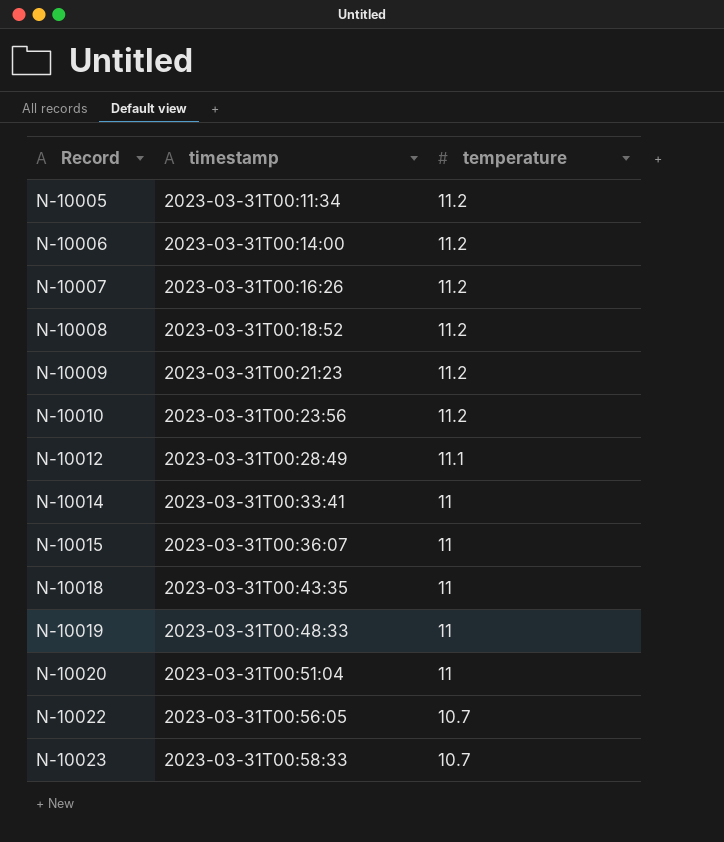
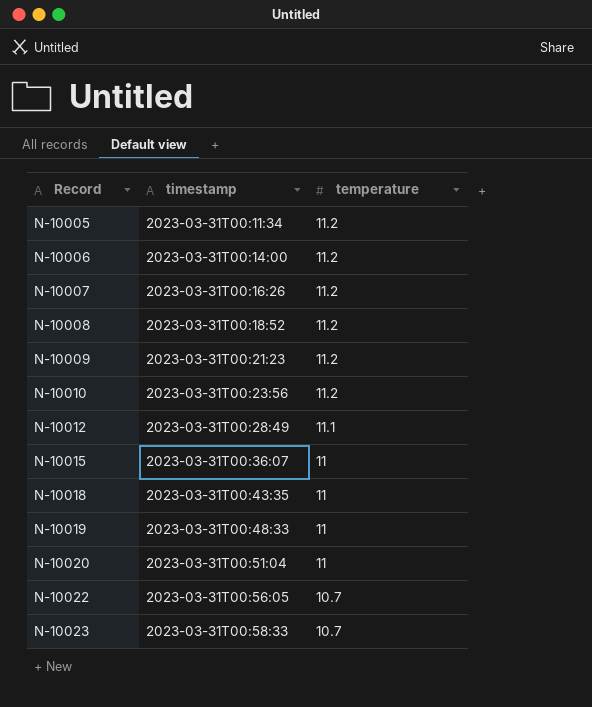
row N-10014: 2023-03-31T00:33:41 | 11 -> none

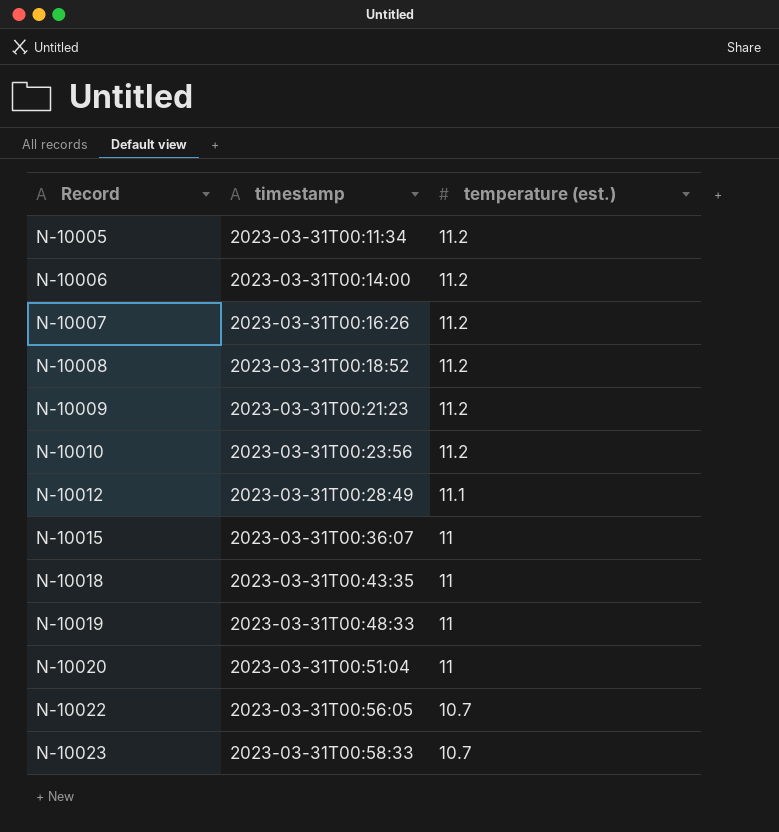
column name: temperature -> temperature (est.)

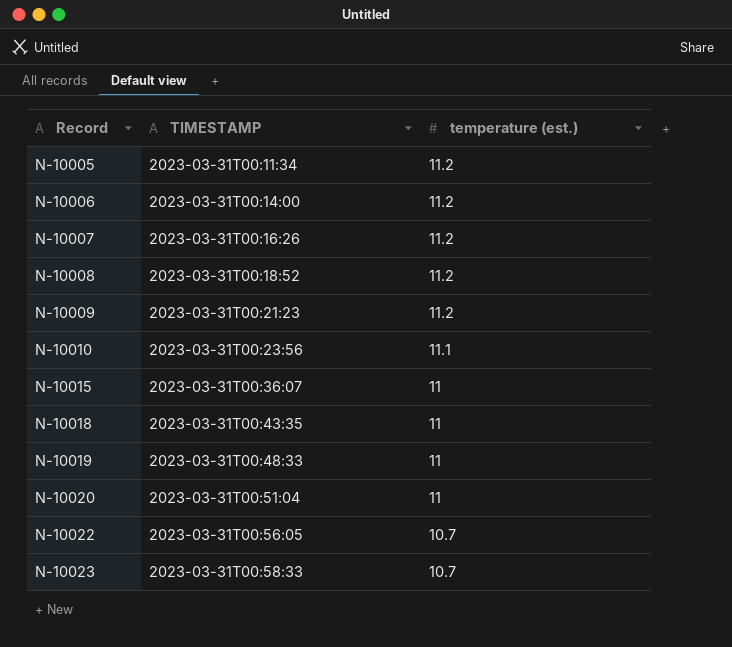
column name: timestamp -> TIMESTAMP
row N-10012: 2023-03-31T00:28:49 | 11.1 -> none
N-10010 | temperature (est.): 11.2 -> 11.1

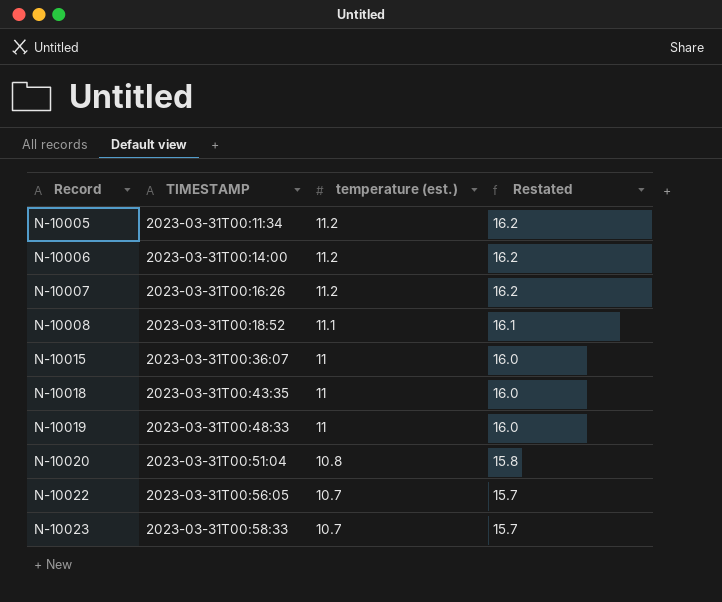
column Restated | formula: none -> [temperature (est.)] + 5
row N-10009: 2023-03-31T00:21:23 | 11.2 -> none
row N-10010: 2023-03-31T00:23:56 | 11.1 -> none
N-10008 | temperature (est.): 11.2 -> 11.1
N-10020 | temperature (est.): 11 -> 10.8

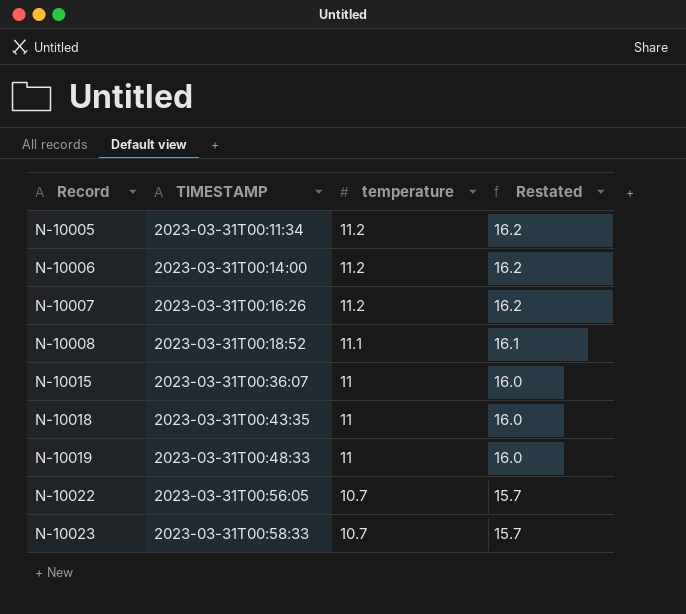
column name: temperature (est.) -> temperature
row N-10020: 2023-03-31T00:51:04 | 10.8 | 15.8 -> none

